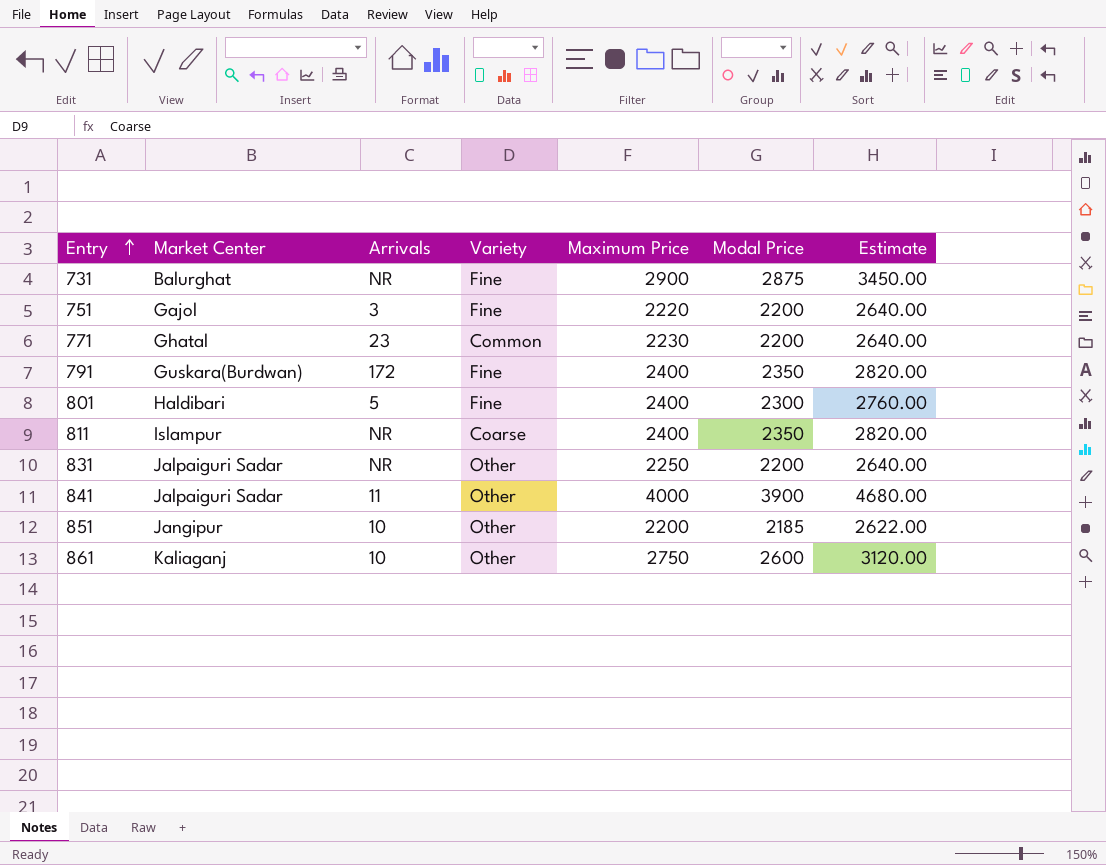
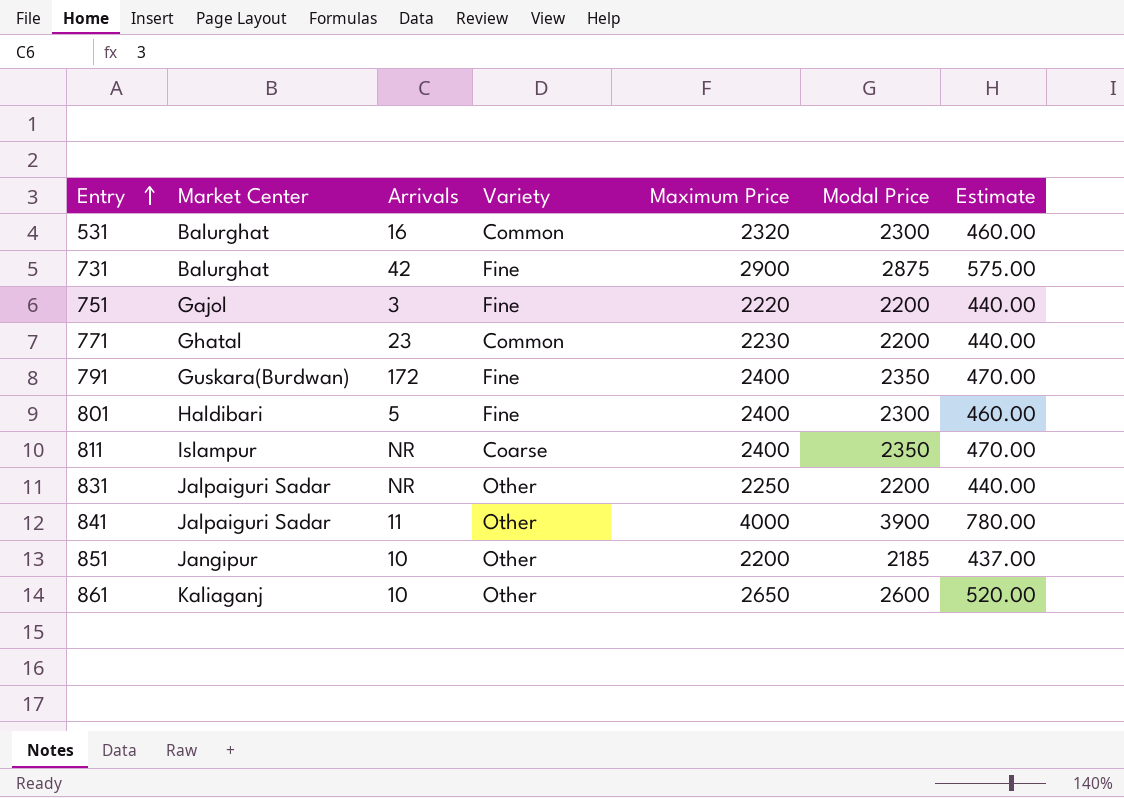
column Estimate | formula: [Modal Price] * 1.2 -> [Modal Price] * 0.2
row 531: none -> Balurghat | 16 | Common | 2320 | 2300 | 460.00
731 | Arrivals: NR -> 42
861 | Maximum Price: 2750 -> 2650

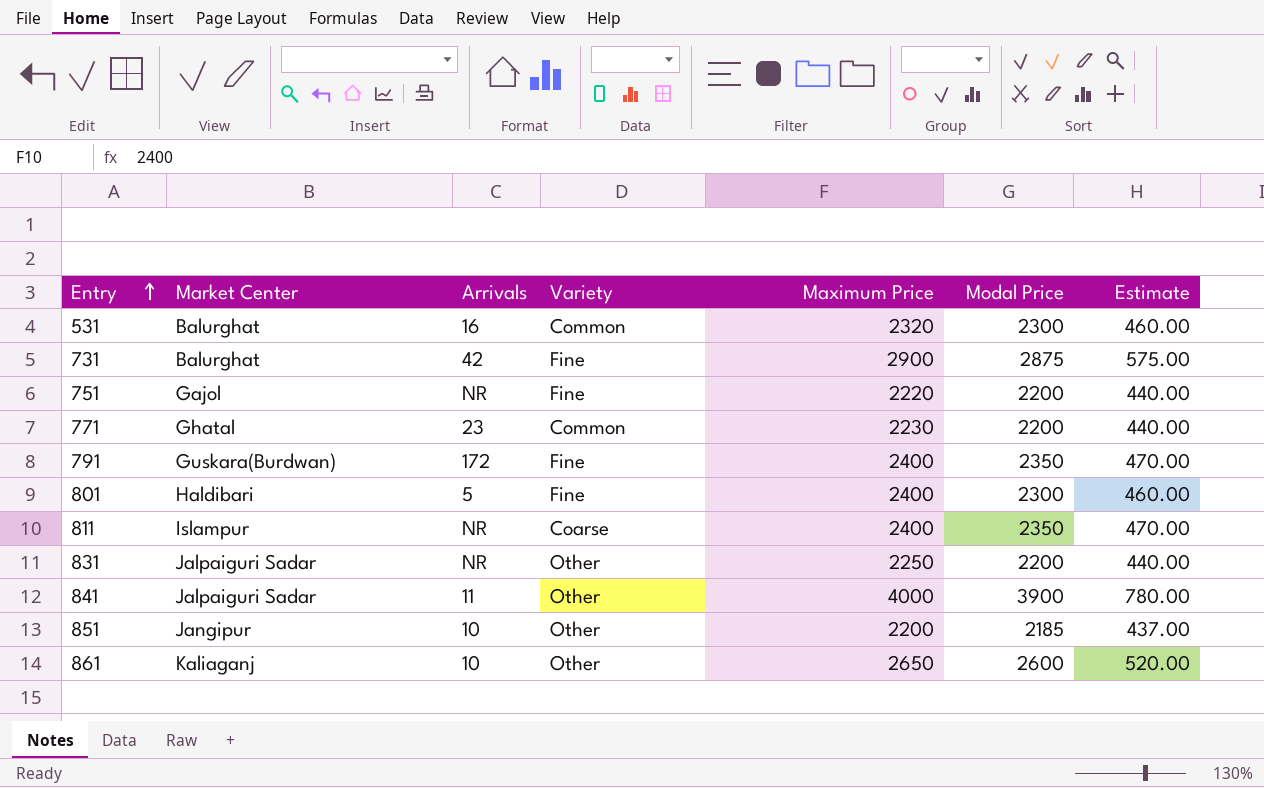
751 | Arrivals: 3 -> NR

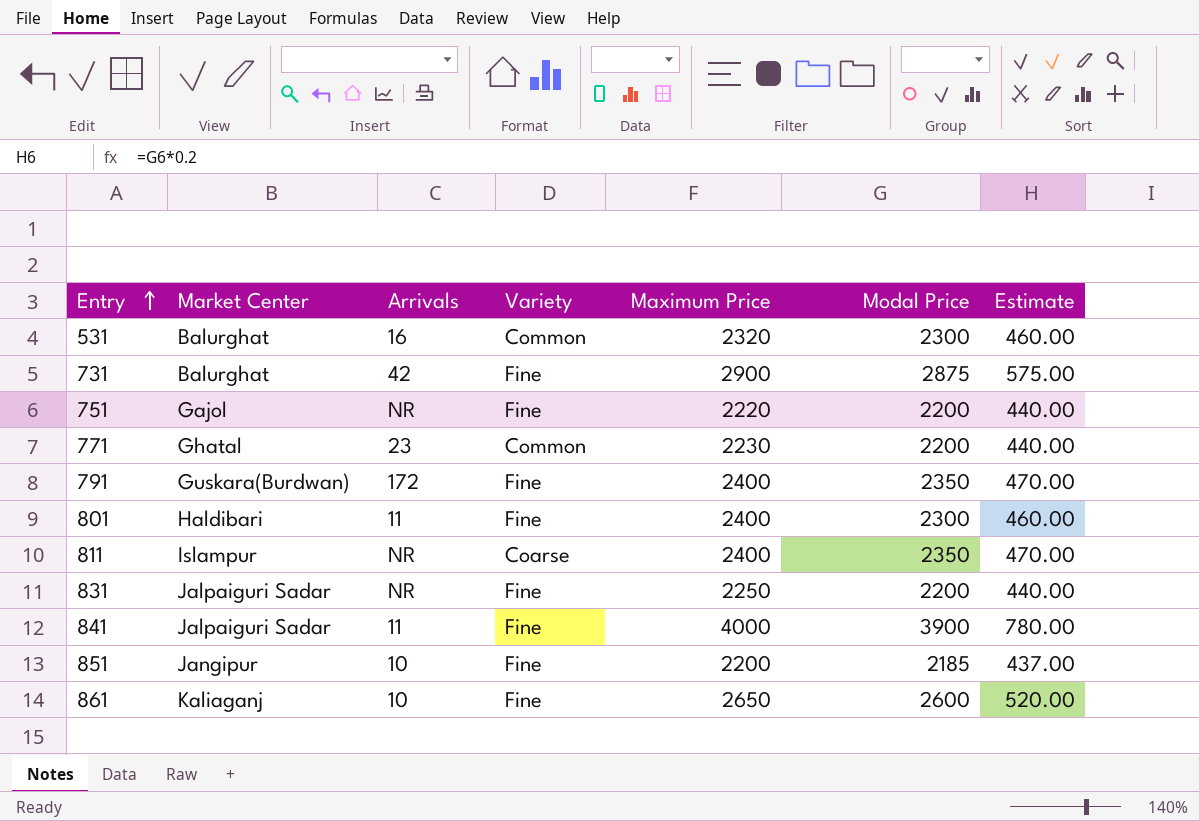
801 | Arrivals: 5 -> 11
831 | Variety: Other -> Fine
841 | Variety: Other -> Fine
851 | Variety: Other -> Fine
861 | Variety: Other -> Fine

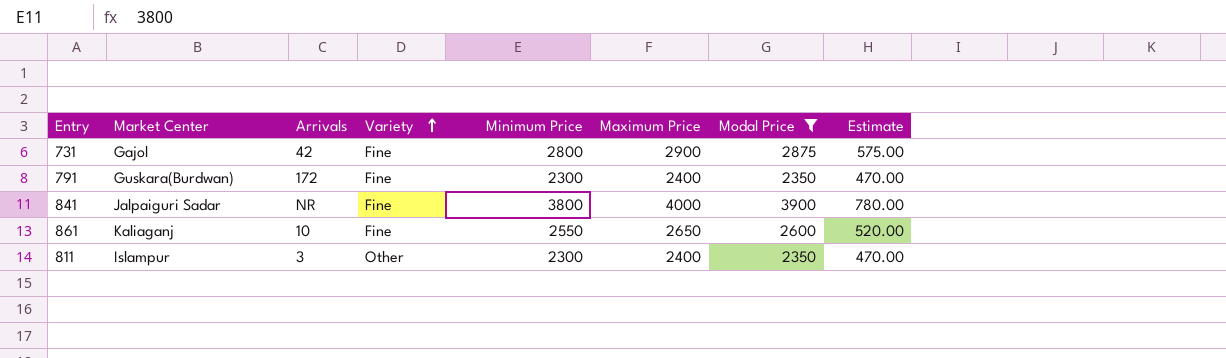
filter: none -> Modal Price >= 2350
row order: Entry ascending -> Variety ascending
column Minimum Price | position: none -> 5
731 | Market Center: Balurghat -> Gajol
841 | Arrivals: 11 -> NR
811 | Arrivals: NR -> 3
811 | Variety: Coarse -> Other

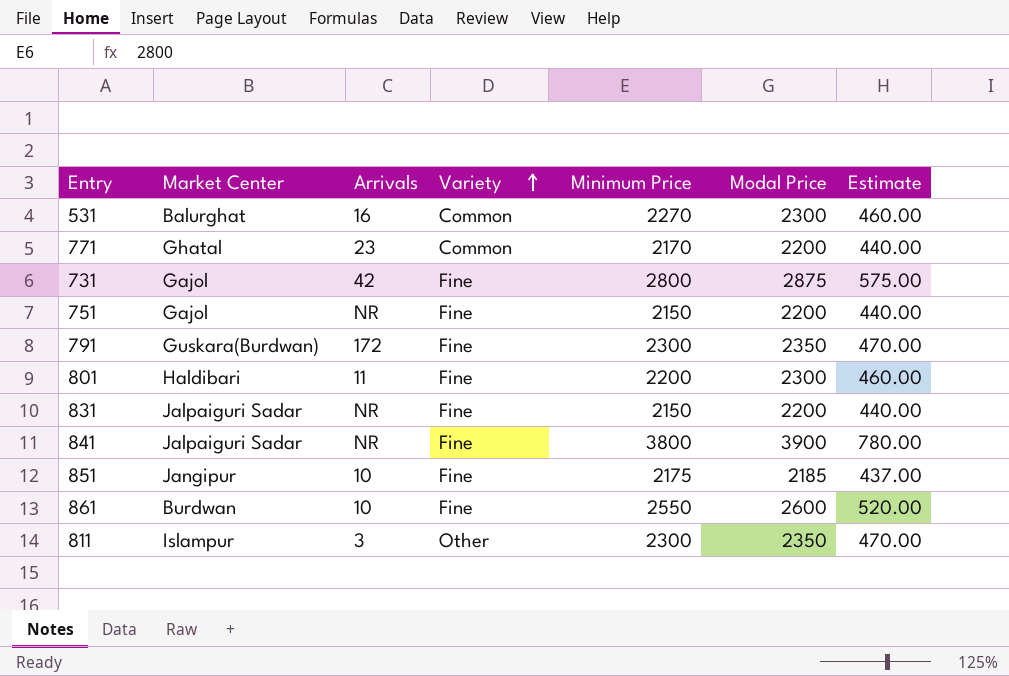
filter: Modal Price >= 2350 -> none
column Maximum Price | position: 6 -> none
861 | Market Center: Kaliaganj -> Burdwan

